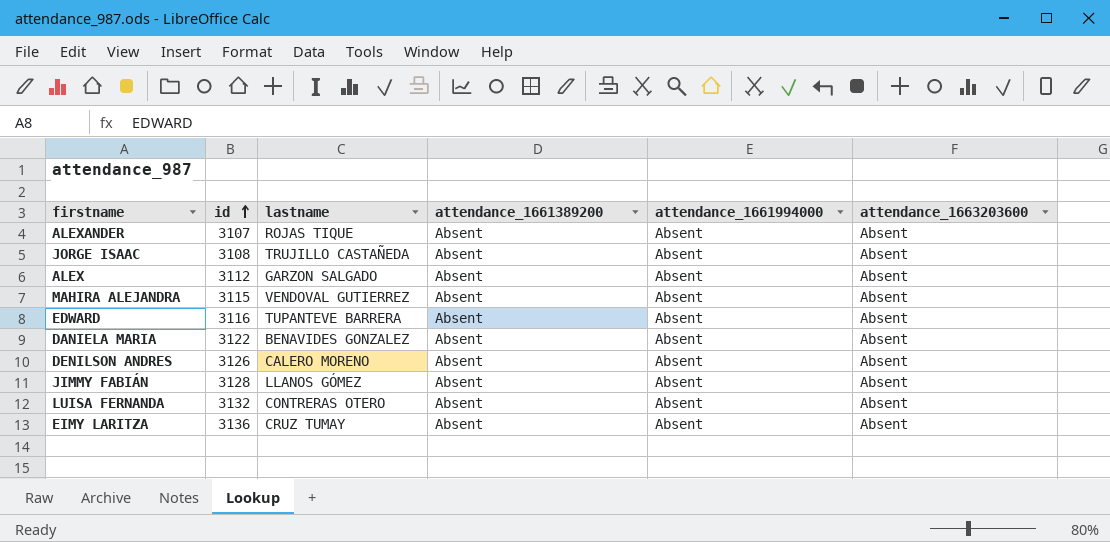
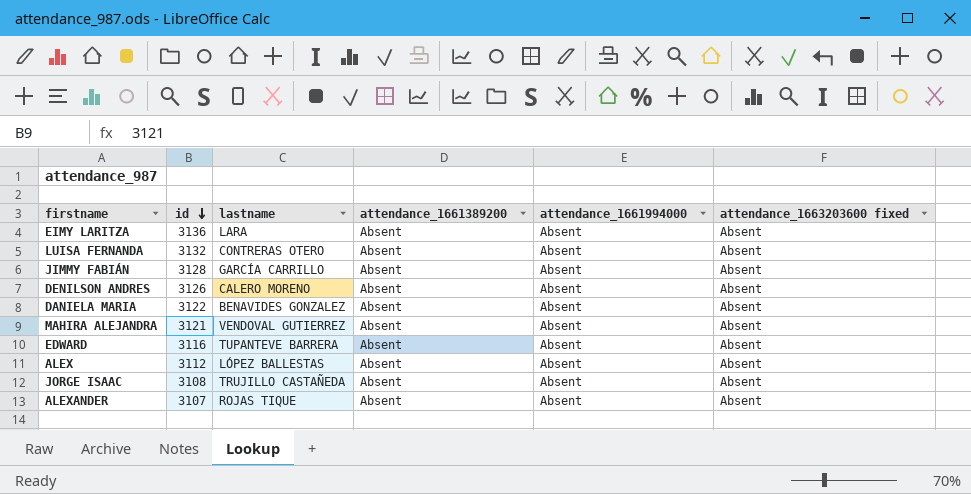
row order: id ascending -> id descending
column name: attendance_1663203600 -> attendance_1663203600 fixed
EIMY LARITZA | lastname: CRUZ TUMAY -> LARA
JIMMY FABIÁN | lastname: LLANOS GÓMEZ -> GARCÍA CARRILLO
MAHIRA ALEJANDRA | id: 3115 -> 3121
ALEX | lastname: GARZON SALGADO -> LÓPEZ BALLESTAS

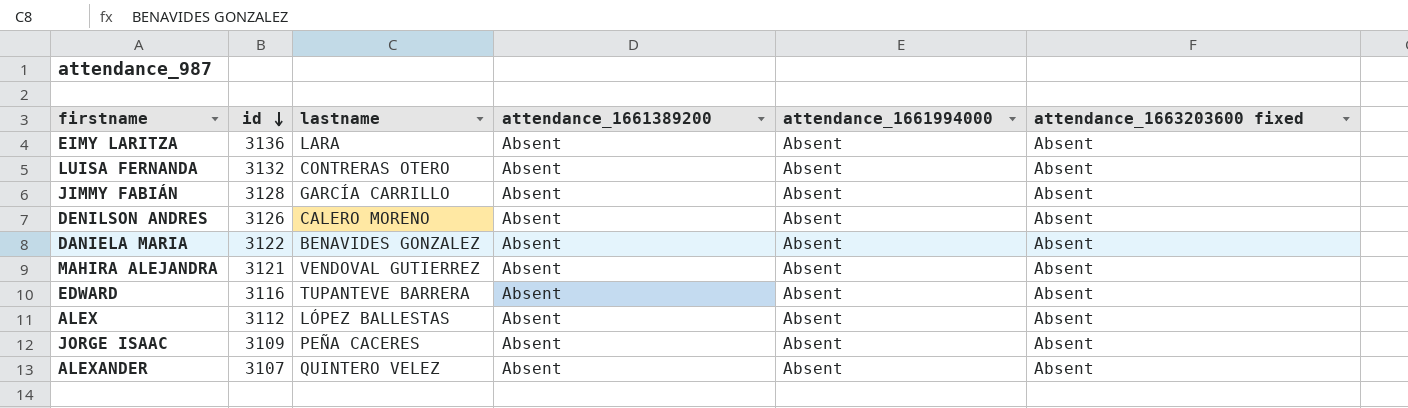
JORGE ISAAC | id: 3108 -> 3109
JORGE ISAAC | lastname: TRUJILLO CASTAÑEDA -> PEÑA CACERES
ALEXANDER | lastname: ROJAS TIQUE -> QUINTERO VELEZ

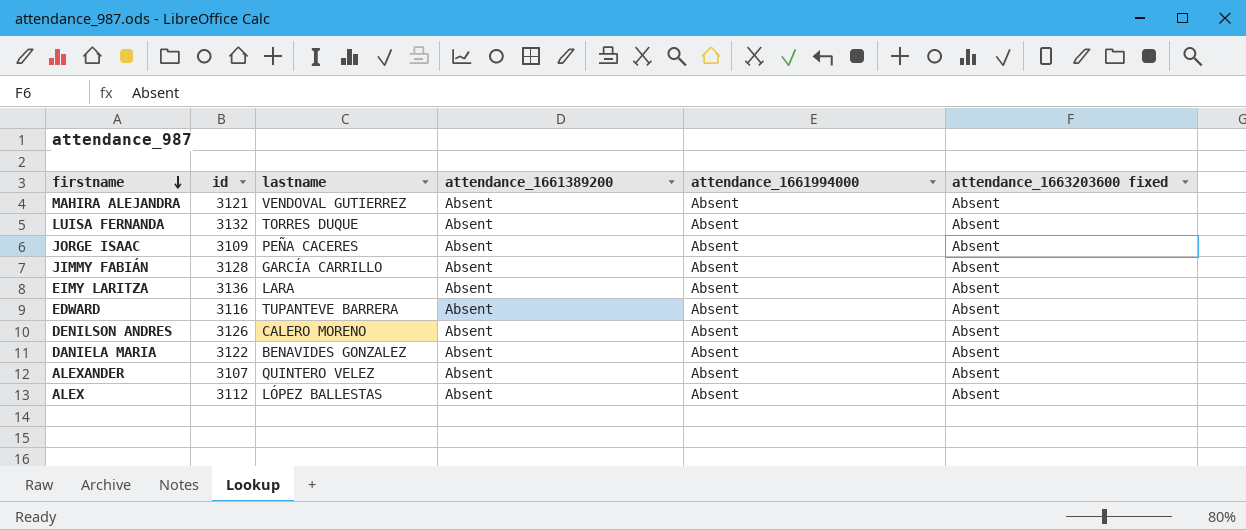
row order: id descending -> firstname descending
LUISA FERNANDA | lastname: CONTRERAS OTERO -> TORRES DUQUE

